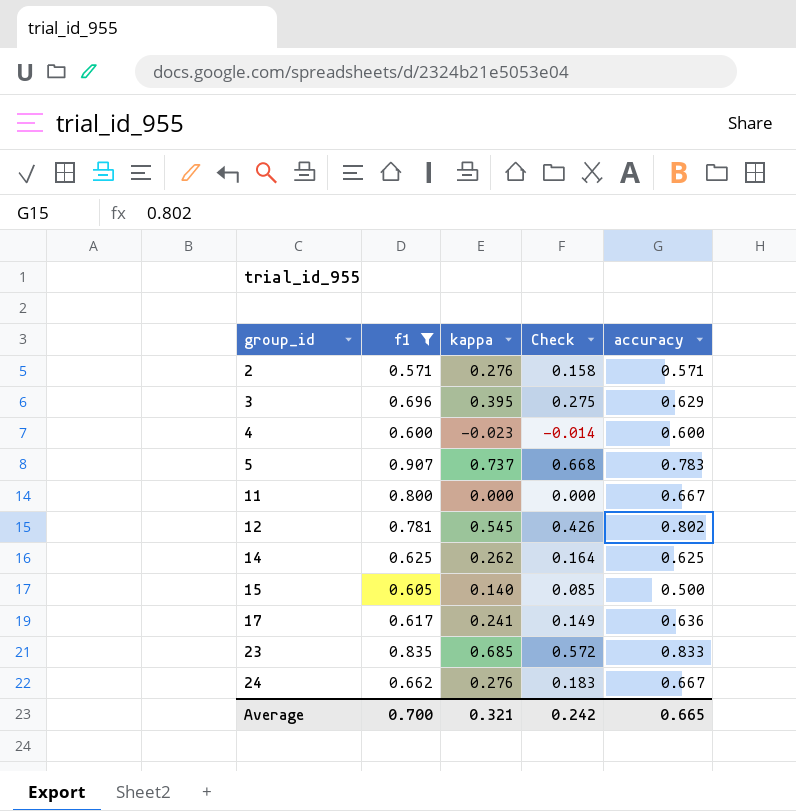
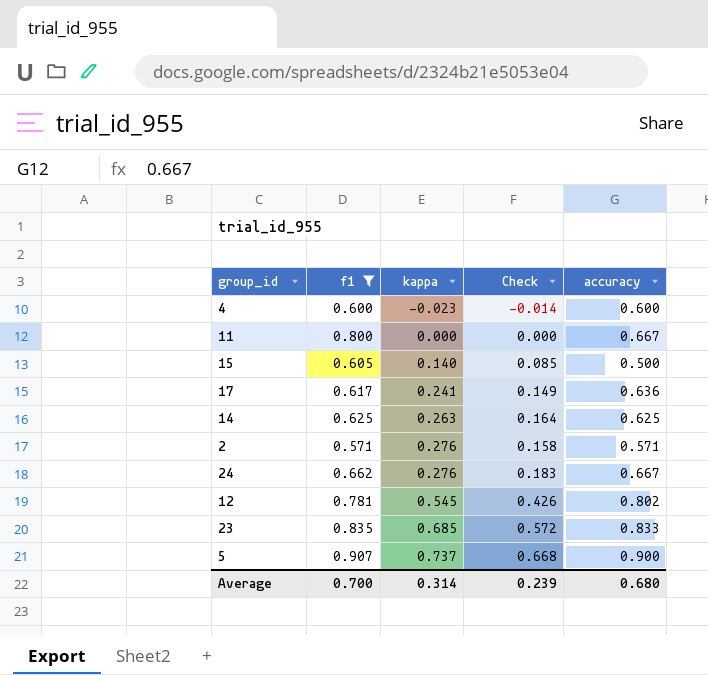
row order: group_id ascending -> kappa ascending
row 3: 0.696 | 0.395 | 0.275 | 0.629 -> none
14 | kappa: 0.262 -> 0.263
5 | accuracy: 0.783 -> 0.900
Average | kappa: 0.321 -> 0.314
Average | Check: 0.242 -> 0.239
Average | accuracy: 0.665 -> 0.680

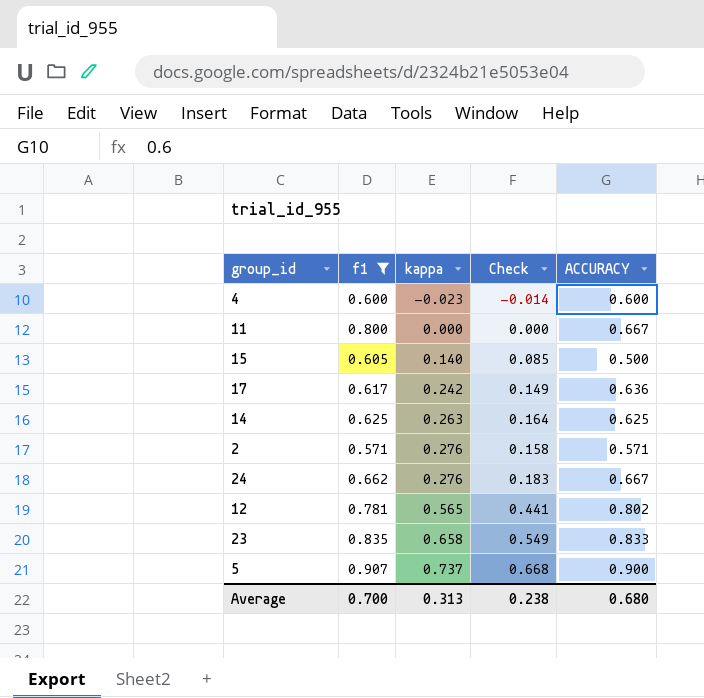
column name: accuracy -> ACCURACY
17 | kappa: 0.241 -> 0.242
12 | kappa: 0.545 -> 0.565
12 | Check: 0.426 -> 0.441
23 | kappa: 0.685 -> 0.658
23 | Check: 0.572 -> 0.549
Average | kappa: 0.314 -> 0.313
Average | Check: 0.239 -> 0.238

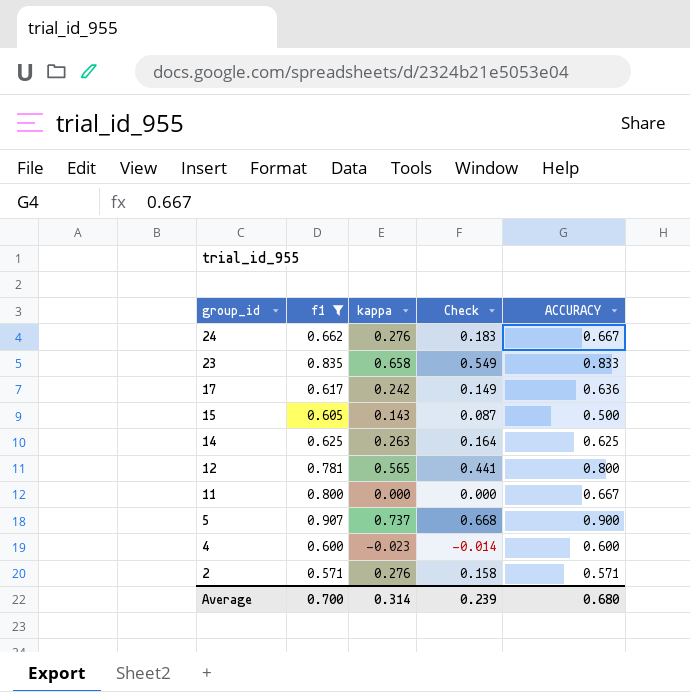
row order: kappa ascending -> group_id descending
15 | kappa: 0.140 -> 0.143
15 | Check: 0.085 -> 0.087
12 | ACCURACY: 0.802 -> 0.800
Average | kappa: 0.313 -> 0.314
Average | Check: 0.238 -> 0.239

